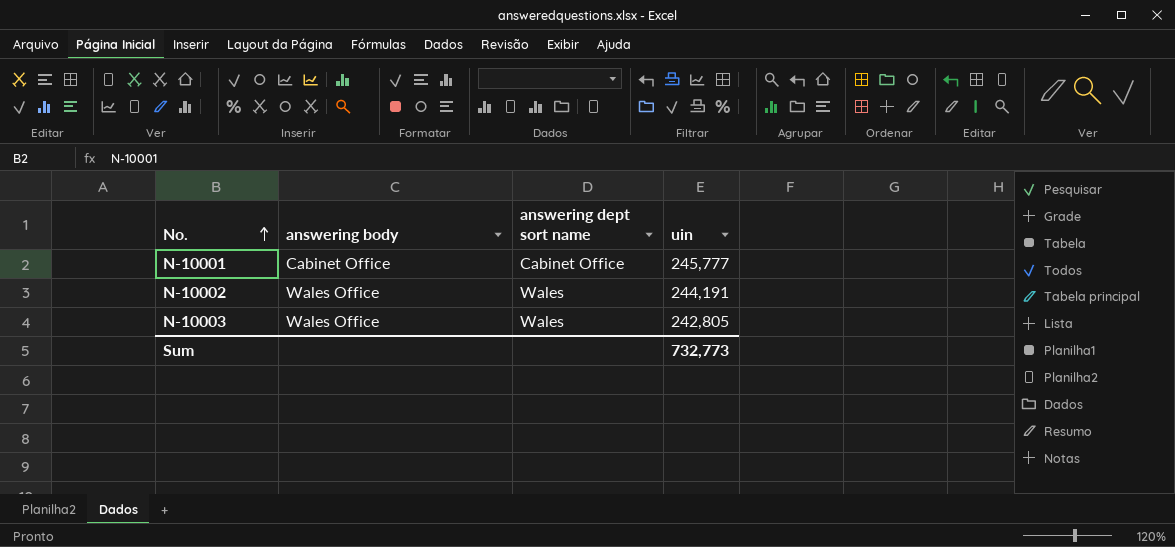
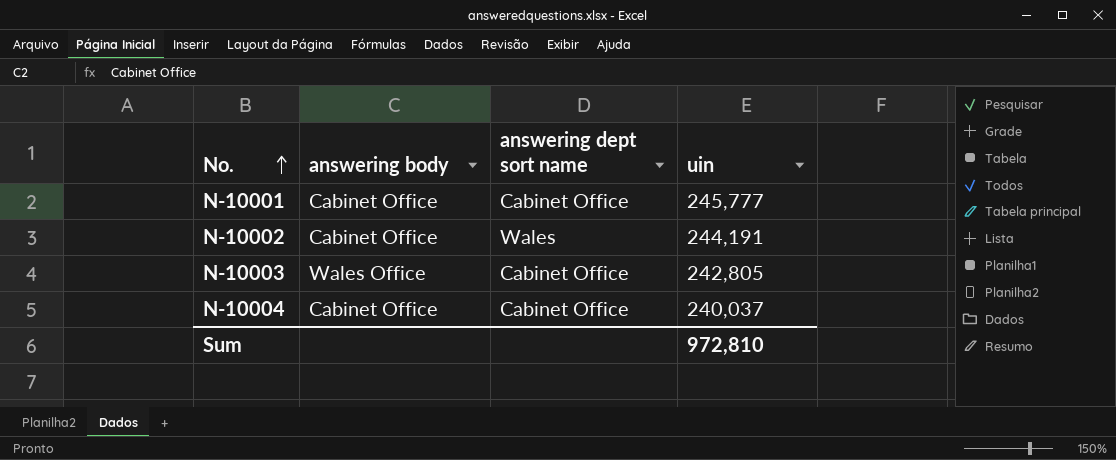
N-10002 | answering body: Wales Office -> Cabinet Office
N-10003 | answering dept sort name: Wales -> Cabinet Office
row N-10004: none -> Cabinet Office | Cabinet Office | 240,037
Sum | uin: 732,773 -> 972,810

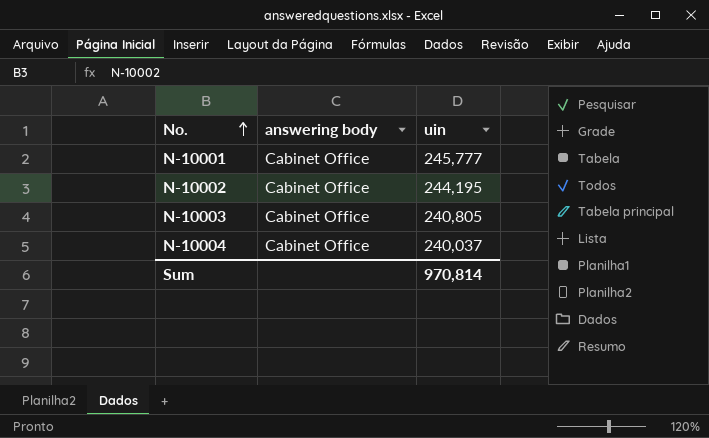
column answering dept sort name | position: 3 -> none
N-10002 | uin: 244,191 -> 244,195
N-10003 | answering body: Wales Office -> Cabinet Office
N-10003 | uin: 242,805 -> 240,805
Sum | uin: 972,810 -> 970,814

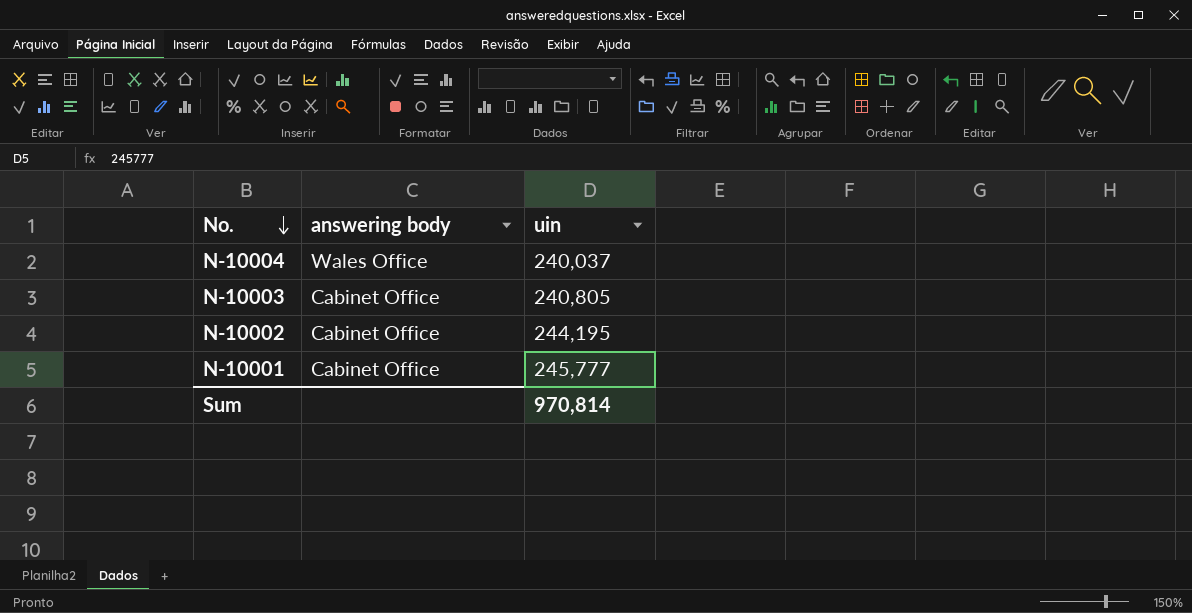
row order: No. ascending -> No. descending
N-10004 | answering body: Cabinet Office -> Wales Office

